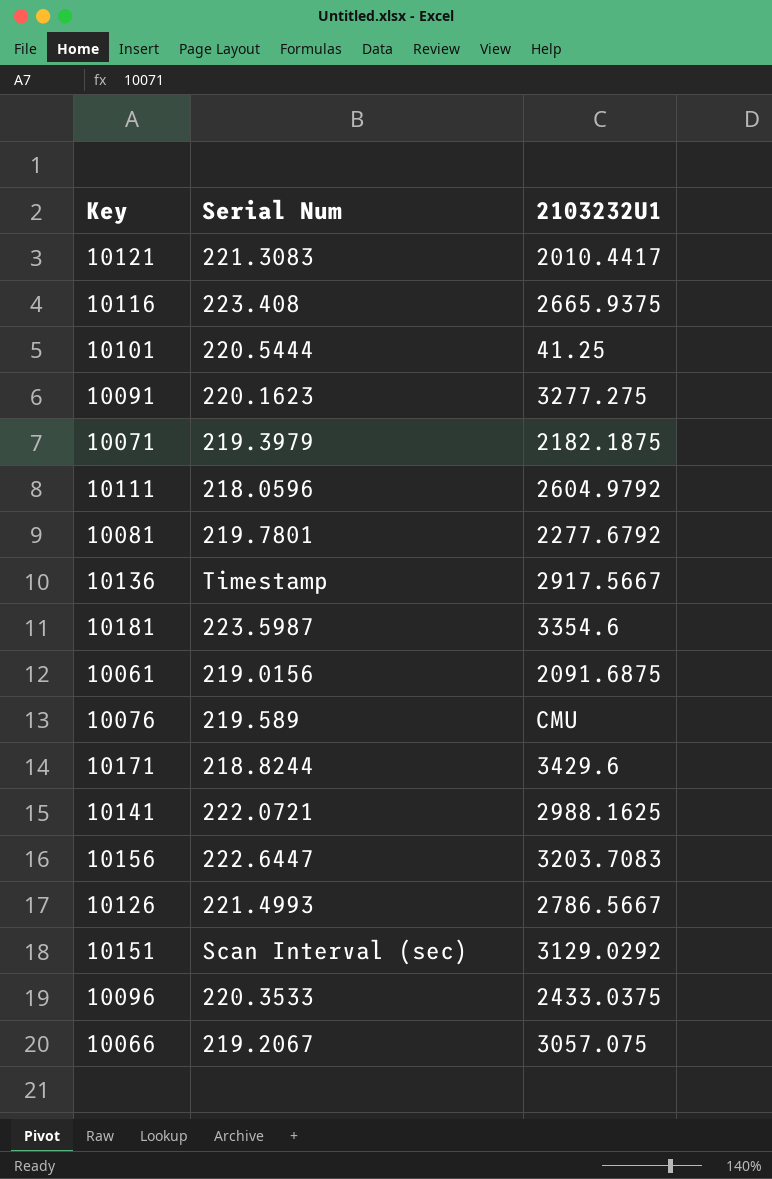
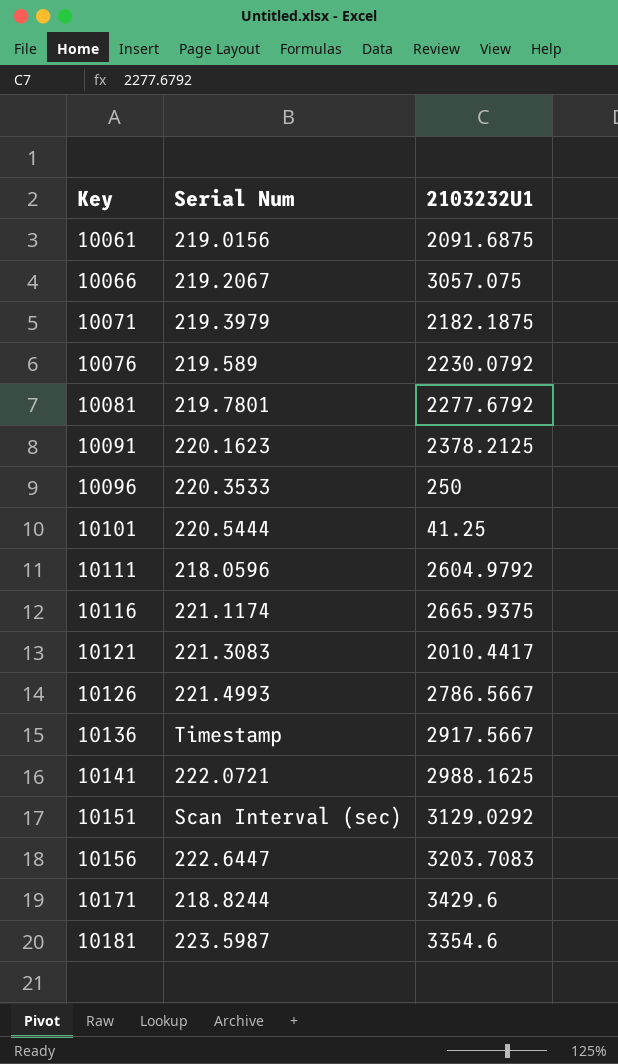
row order: none -> Key ascending
10076 | 2103232U1: CMU -> 2230.0792
10091 | 2103232U1: 3277.275 -> 2378.2125
10096 | 2103232U1: 2433.0375 -> 250
10116 | Serial Num: 223.408 -> 221.1174

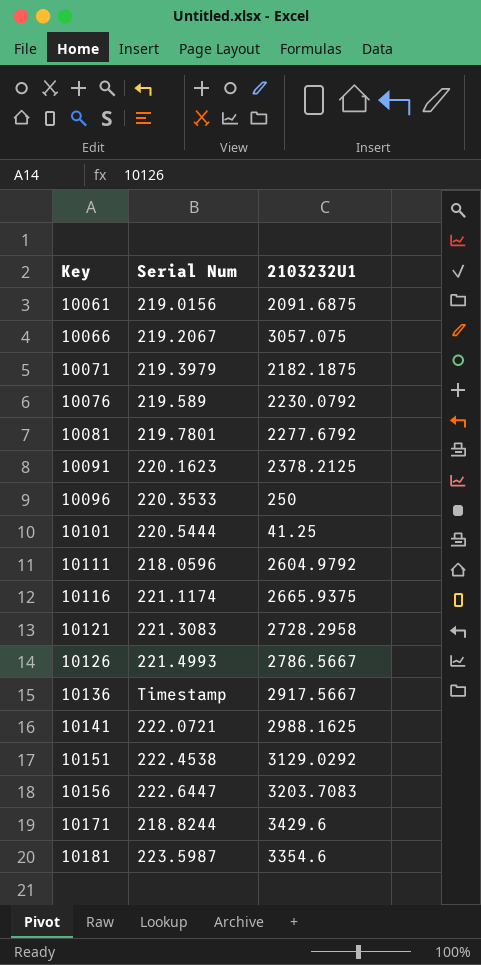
10121 | 2103232U1: 2010.4417 -> 2728.2958
10151 | Serial Num: Scan Interval (sec) -> 222.4538

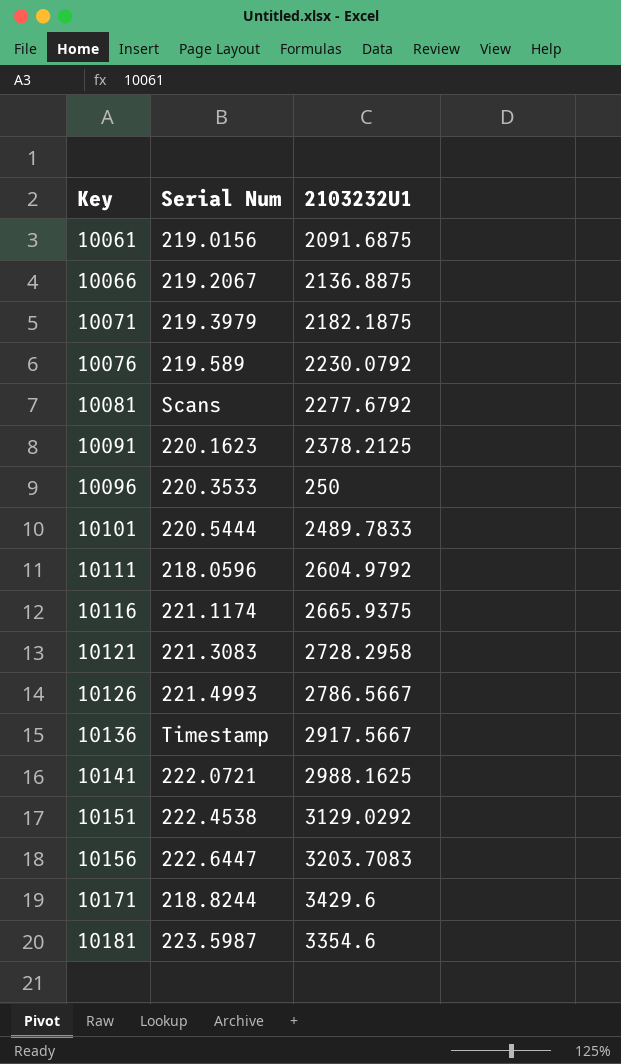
10066 | 2103232U1: 3057.075 -> 2136.8875
10081 | Serial Num: 219.7801 -> Scans
10101 | 2103232U1: 41.25 -> 2489.7833

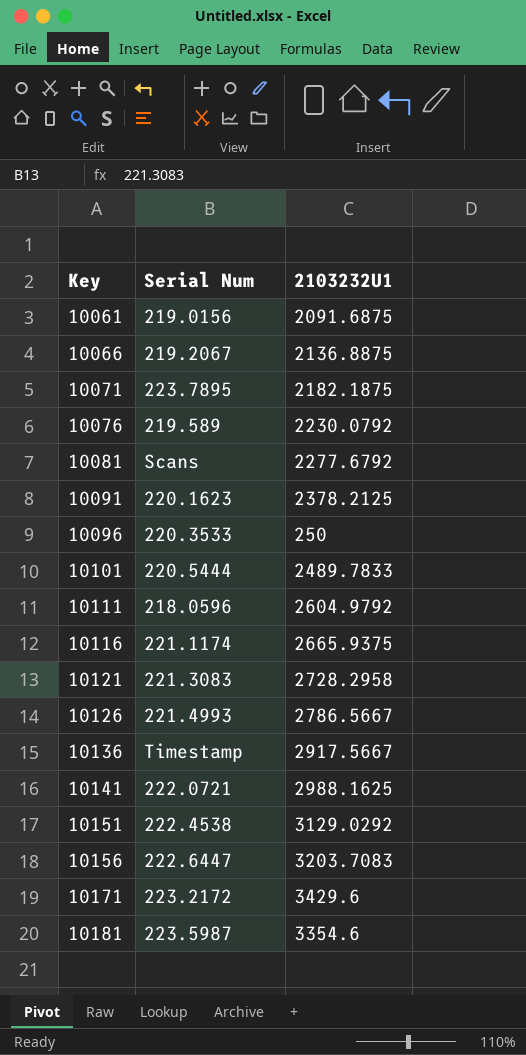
10071 | Serial Num: 219.3979 -> 223.7895
10171 | Serial Num: 218.8244 -> 223.2172

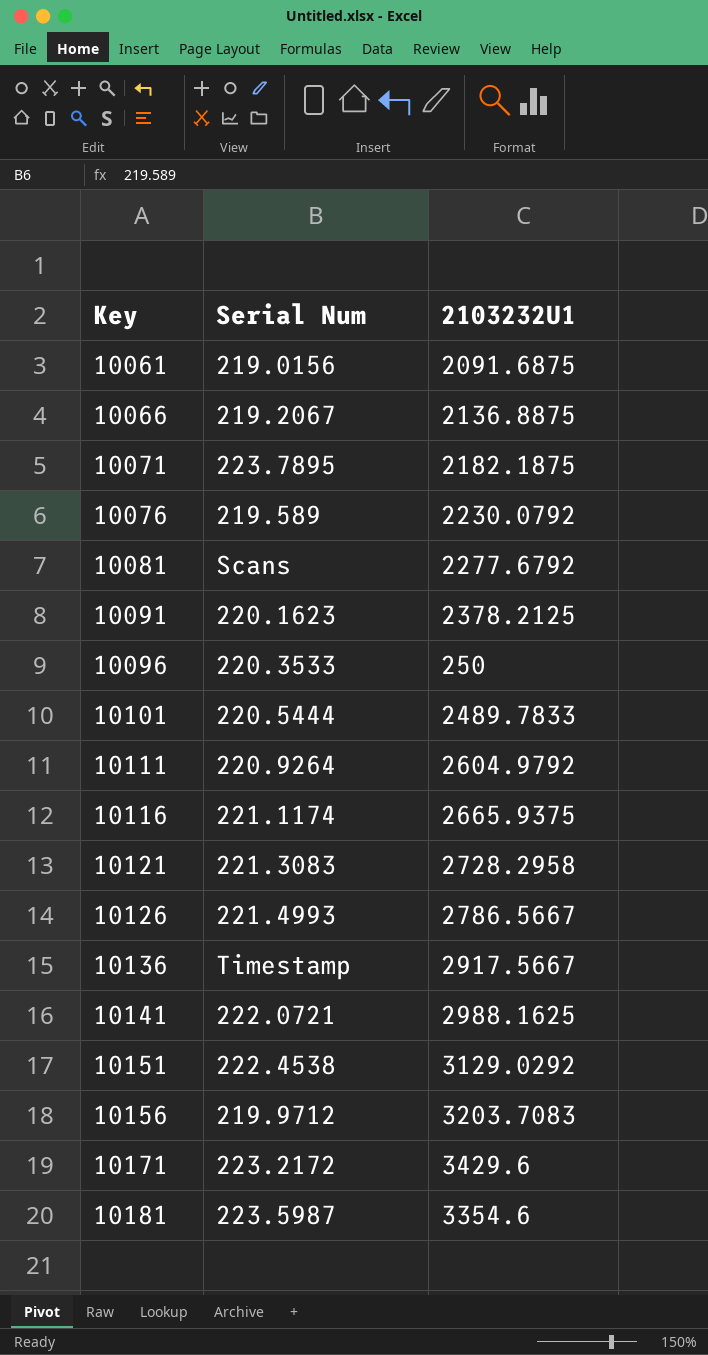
10111 | Serial Num: 218.0596 -> 220.9264
10156 | Serial Num: 222.6447 -> 219.9712

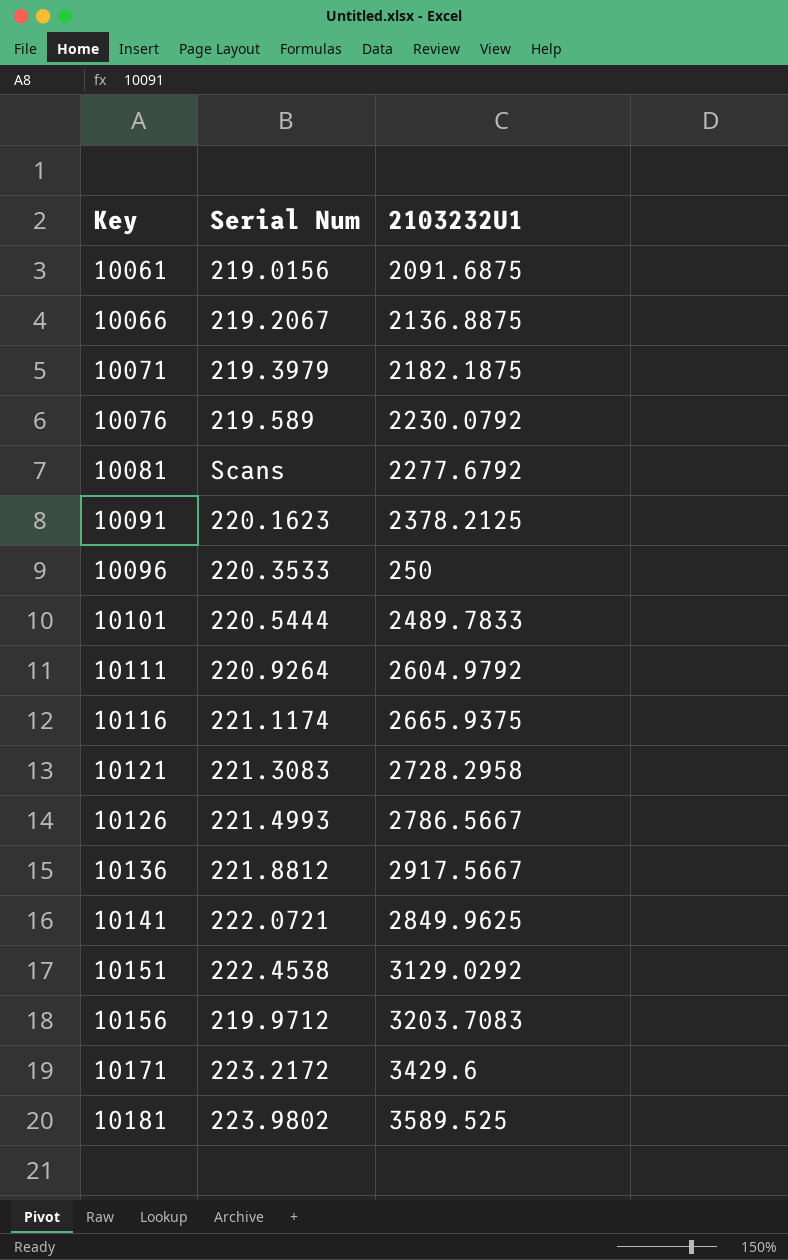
10071 | Serial Num: 223.7895 -> 219.3979
10136 | Serial Num: Timestamp -> 221.8812
10141 | 2103232U1: 2988.1625 -> 2849.9625
10181 | Serial Num: 223.5987 -> 223.9802
10181 | 2103232U1: 3354.6 -> 3589.525

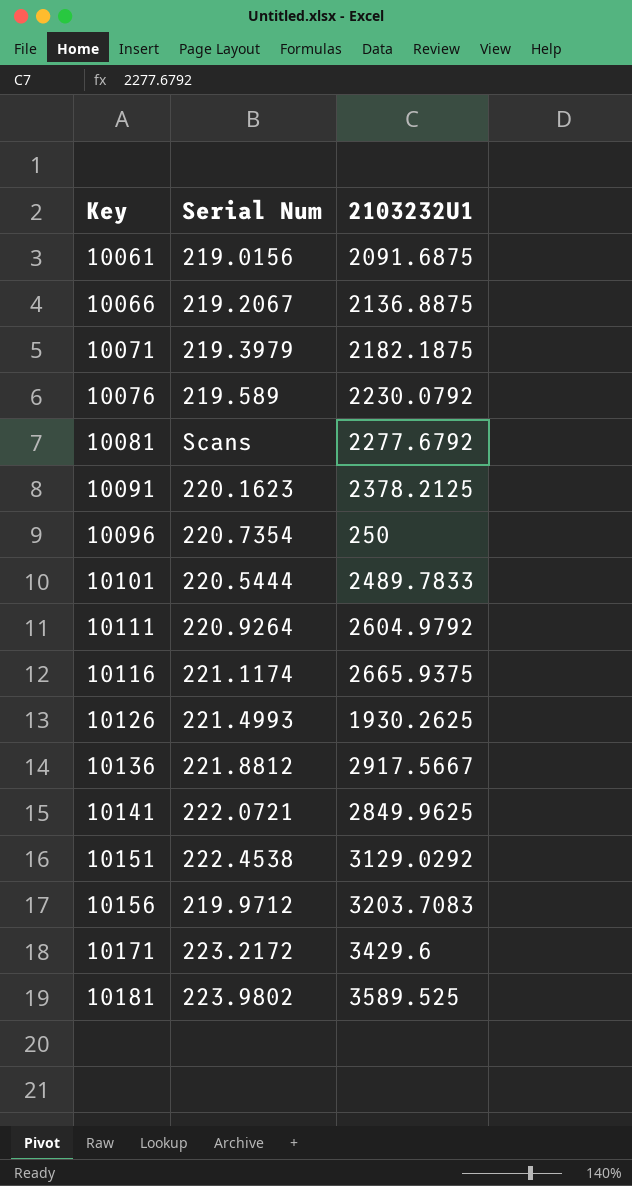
row 10121: 221.3083 | 2728.2958 -> none
10096 | Serial Num: 220.3533 -> 220.7354
10126 | 2103232U1: 2786.5667 -> 1930.2625

